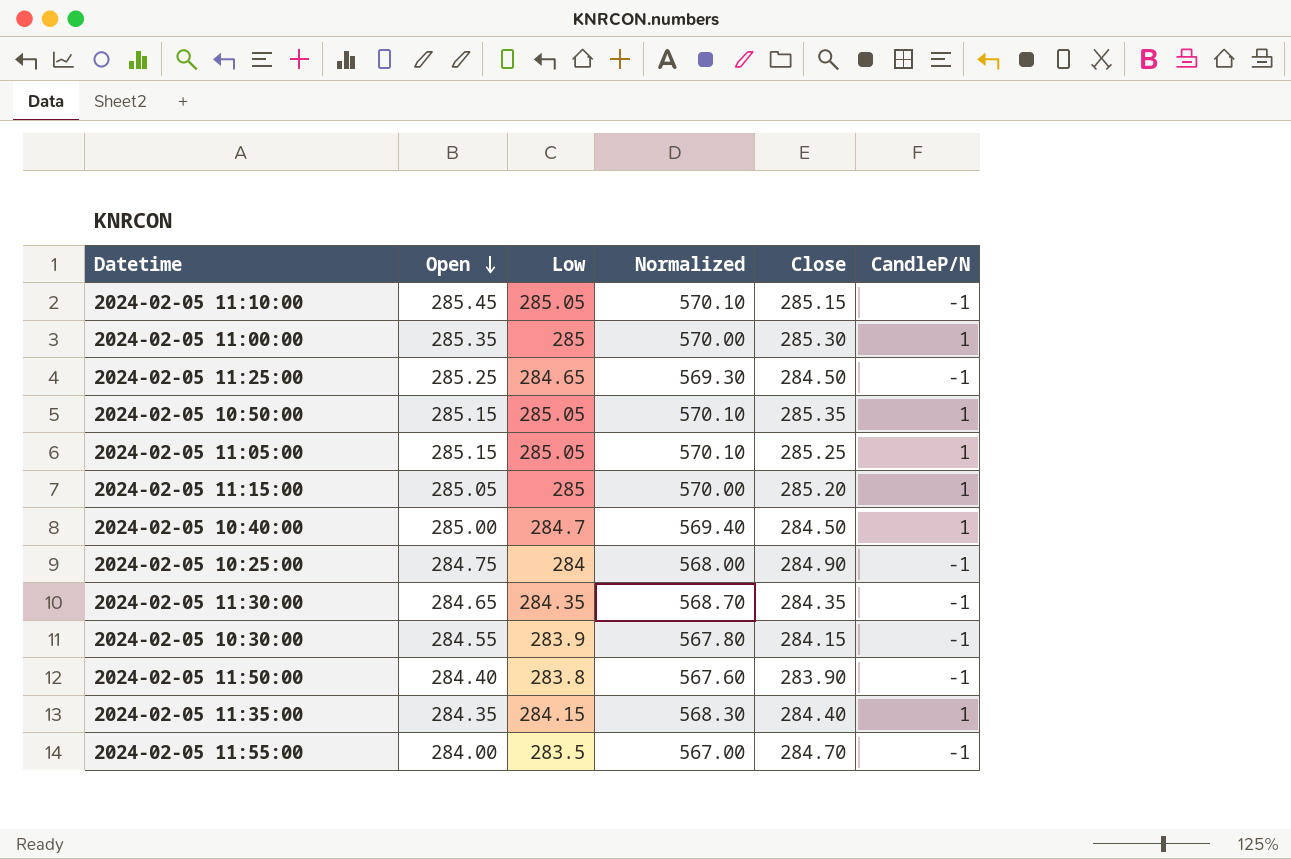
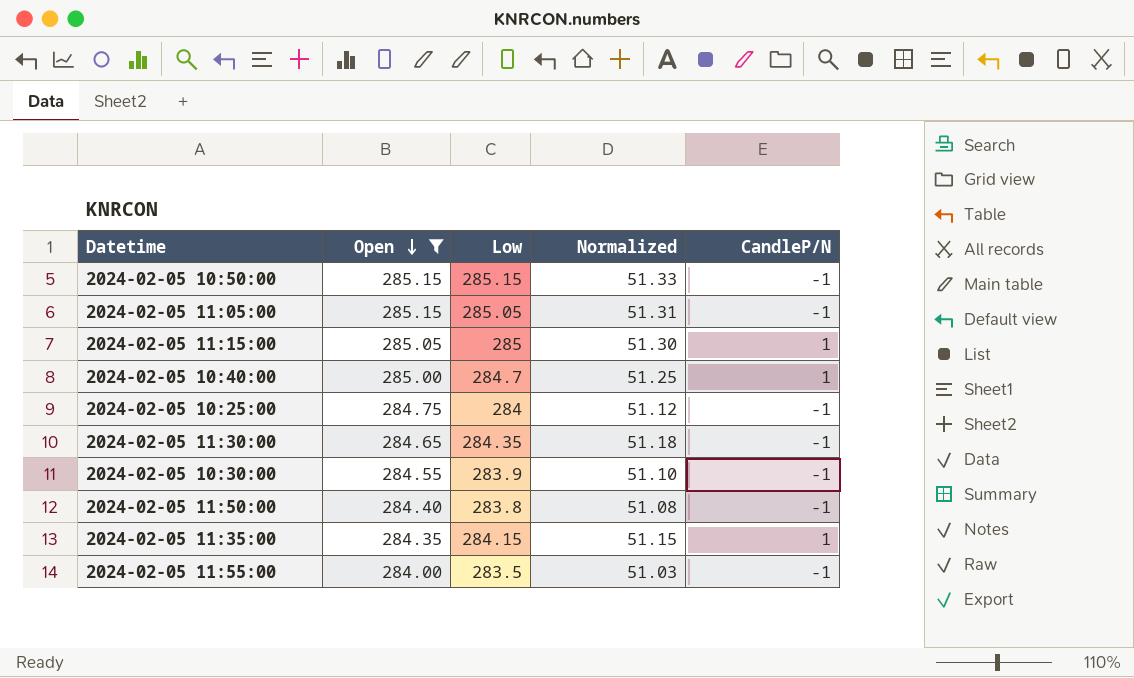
filter: none -> Open <= 285.15
column Close | position: 5 -> none
column Normalized | formula: [Low] * 2 -> [Low] * 0.18
2024-02-05 10:50:00 | Low: 285.05 -> 285.15
2024-02-05 10:50:00 | CandleP/N: 1 -> -1
2024-02-05 11:05:00 | CandleP/N: 1 -> -1

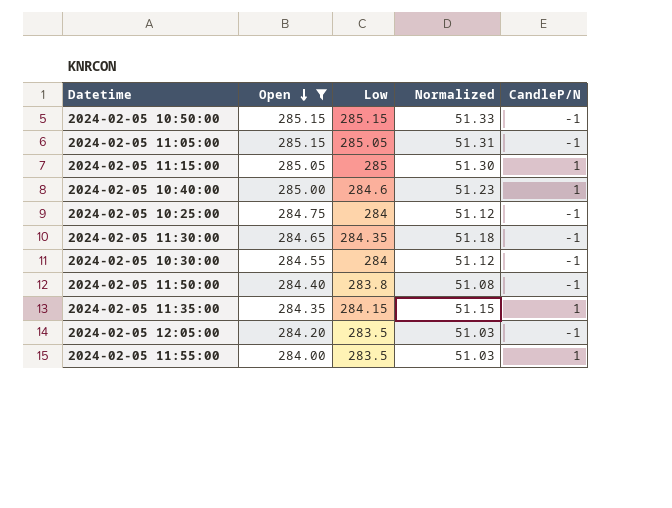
2024-02-05 10:40:00 | Low: 284.7 -> 284.6
2024-02-05 10:40:00 | Normalized: 51.25 -> 51.23
2024-02-05 10:30:00 | Low: 283.9 -> 284
2024-02-05 10:30:00 | Normalized: 51.10 -> 51.12
row 2024-02-05 12:05:00: none -> 284.20 | 283.5 | 51.03 | -1
2024-02-05 11:55:00 | CandleP/N: -1 -> 1

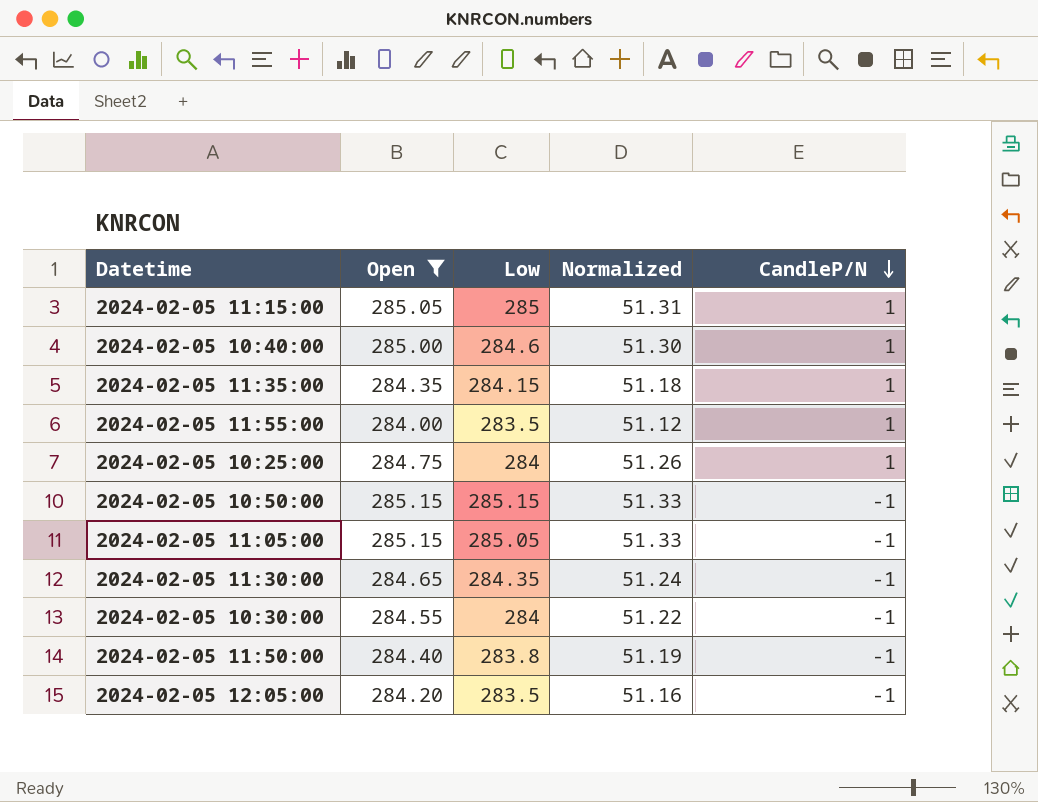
row order: Open descending -> CandleP/N descending
column Normalized | formula: [Low] * 0.18 -> [Open] * 0.18
2024-02-05 10:25:00 | CandleP/N: -1 -> 1

